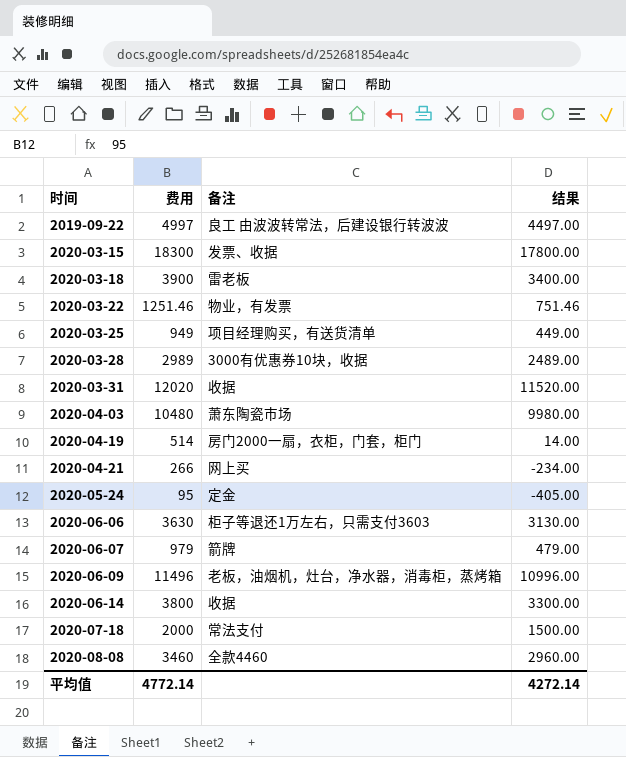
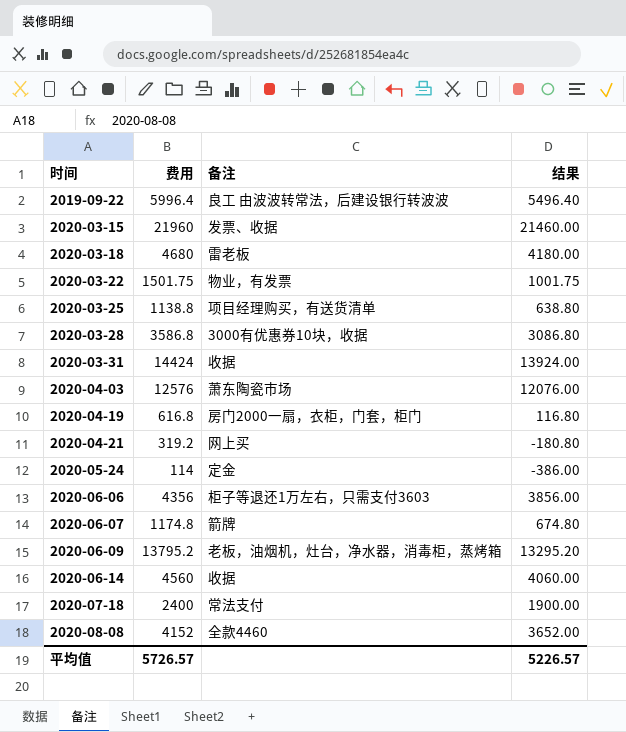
2019-09-22 | 费用: 4997 -> 5996.4
2019-09-22 | 结果: 4497.00 -> 5496.40
2020-03-15 | 费用: 18300 -> 21960
2020-03-15 | 结果: 17800.00 -> 21460.00
2020-03-18 | 费用: 3900 -> 4680
2020-03-18 | 结果: 3400.00 -> 4180.00
2020-03-22 | 费用: 1251.46 -> 1501.75
2020-03-22 | 结果: 751.46 -> 1001.75
2020-03-25 | 费用: 949 -> 1138.8
2020-03-25 | 结果: 449.00 -> 638.80
2020-03-28 | 费用: 2989 -> 3586.8
2020-03-28 | 结果: 2489.00 -> 3086.80
2020-03-31 | 费用: 12020 -> 14424
2020-03-31 | 结果: 11520.00 -> 13924.00
2020-04-03 | 费用: 10480 -> 12576
2020-04-03 | 结果: 9980.00 -> 12076.00
2020-04-19 | 费用: 514 -> 616.8
2020-04-19 | 结果: 14.00 -> 116.80
2020-04-21 | 费用: 266 -> 319.2
2020-04-21 | 结果: -234.00 -> -180.80
2020-05-24 | 费用: 95 -> 114
2020-05-24 | 结果: -405.00 -> -386.00
2020-06-06 | 费用: 3630 -> 4356
2020-06-06 | 结果: 3130.00 -> 3856.00
2020-06-07 | 费用: 979 -> 1174.8
2020-06-07 | 结果: 479.00 -> 674.80
2020-06-09 | 费用: 11496 -> 13795.2
2020-06-09 | 结果: 10996.00 -> 13295.20
2020-06-14 | 费用: 3800 -> 4560
2020-06-14 | 结果: 3300.00 -> 4060.00
2020-07-18 | 费用: 2000 -> 2400
2020-07-18 | 结果: 1500.00 -> 1900.00
2020-08-08 | 费用: 3460 -> 4152
2020-08-08 | 结果: 2960.00 -> 3652.00
平均值 | 费用: 4772.14 -> 5726.57
平均值 | 结果: 4272.14 -> 5226.57

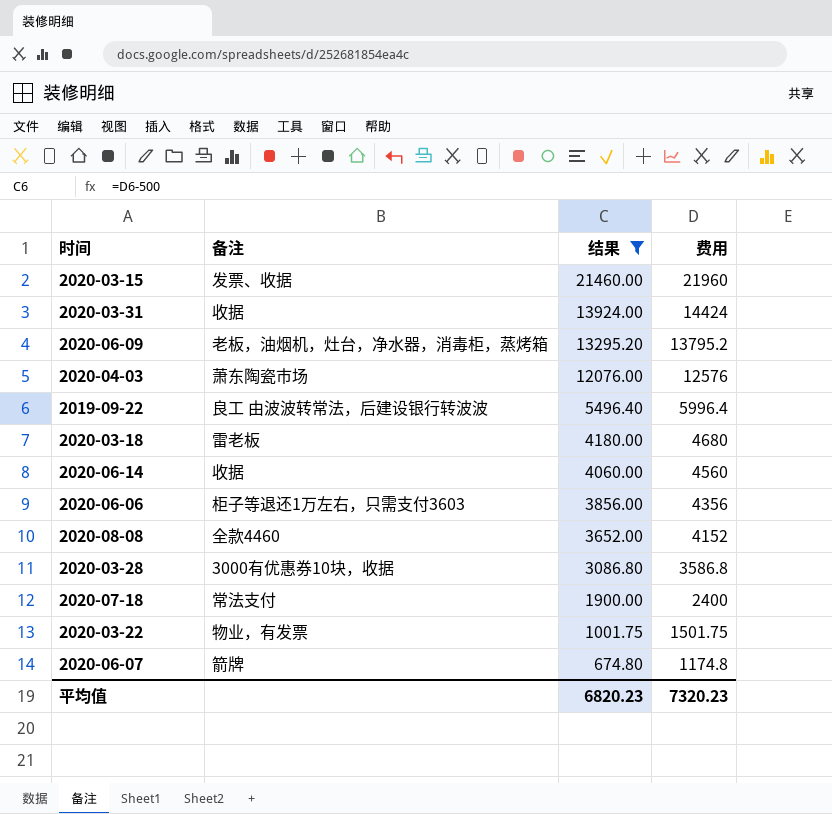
filter: none -> 结果 >= 674.80
row order: 时间 ascending -> 结果 descending
column 费用 | position: 2 -> 4
平均值 | 结果: 5226.57 -> 6820.23
平均值 | 费用: 5726.57 -> 7320.23

